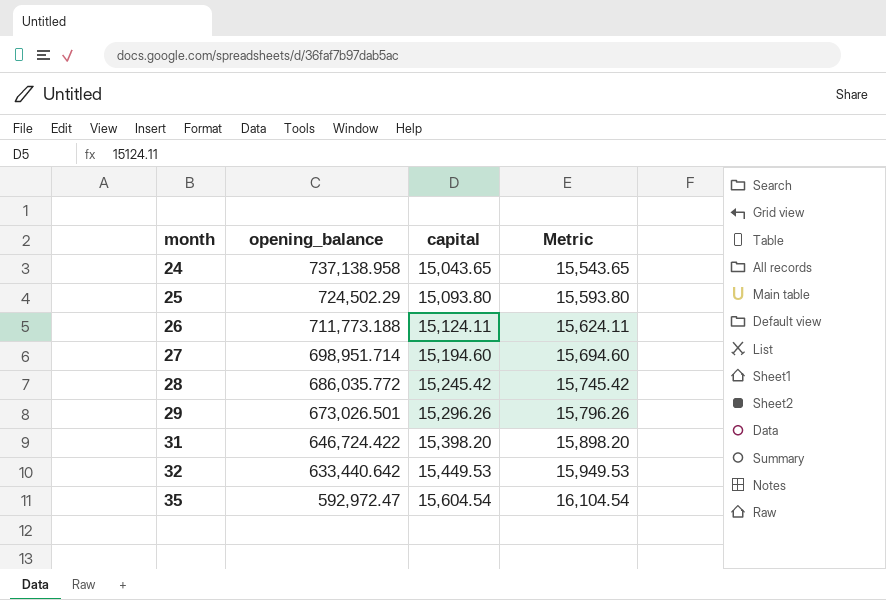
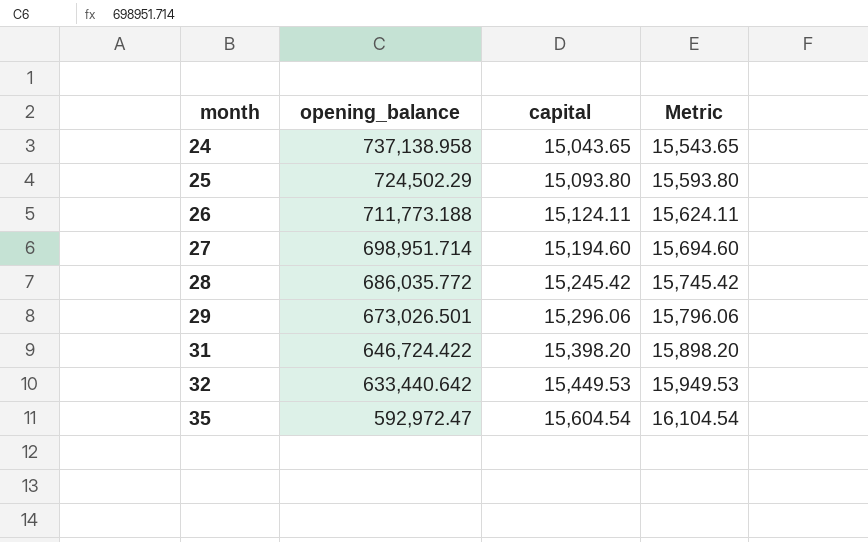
29 | capital: 15,296.26 -> 15,296.06
29 | Metric: 15,796.26 -> 15,796.06

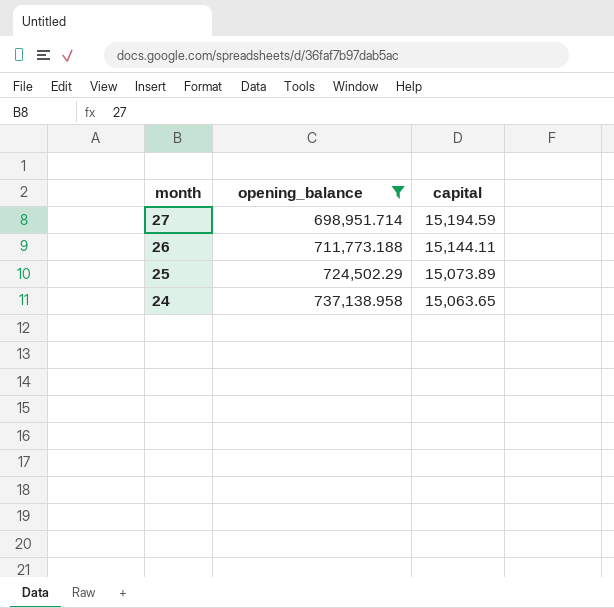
filter: none -> opening_balance >= 698,951.714
row order: month ascending -> month descending
column Metric | formula: [capital] + 500 -> none
27 | capital: 15,194.60 -> 15,194.59
26 | capital: 15,124.11 -> 15,144.11
25 | capital: 15,093.80 -> 15,073.89
24 | capital: 15,043.65 -> 15,063.65

